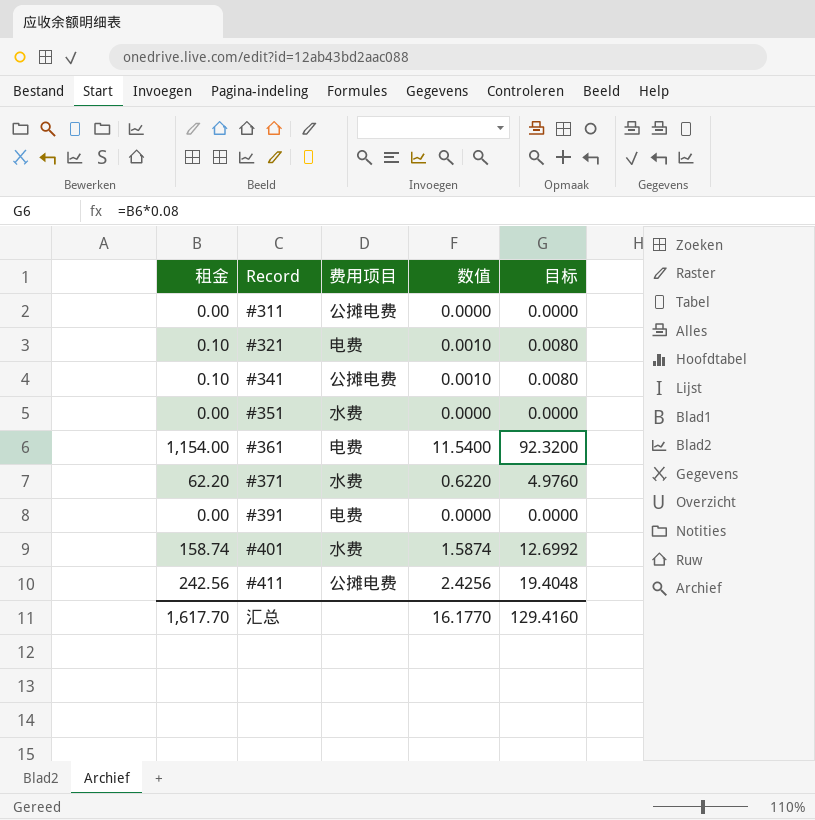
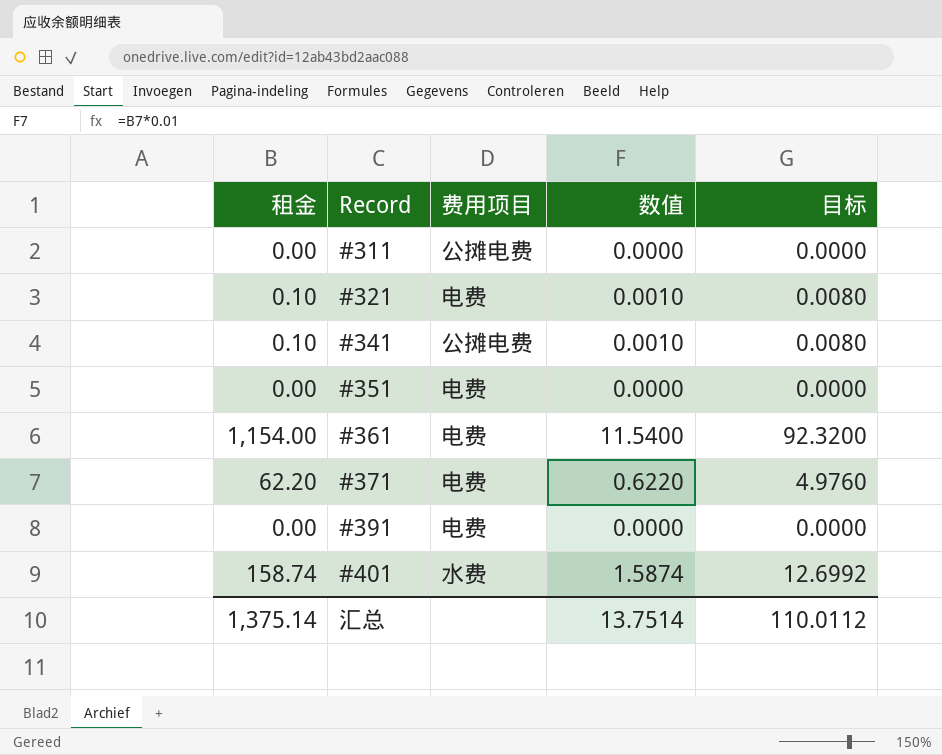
row #411: 242.56 | 公摊电费 | 2.4256 | 19.4048 -> none
#351 | 费用项目: 水费 -> 电费
#371 | 费用项目: 水费 -> 电费
汇总 | 租金: 1,617.70 -> 1,375.14
汇总 | 数值: 16.1770 -> 13.7514
汇总 | 目标: 129.4160 -> 110.0112

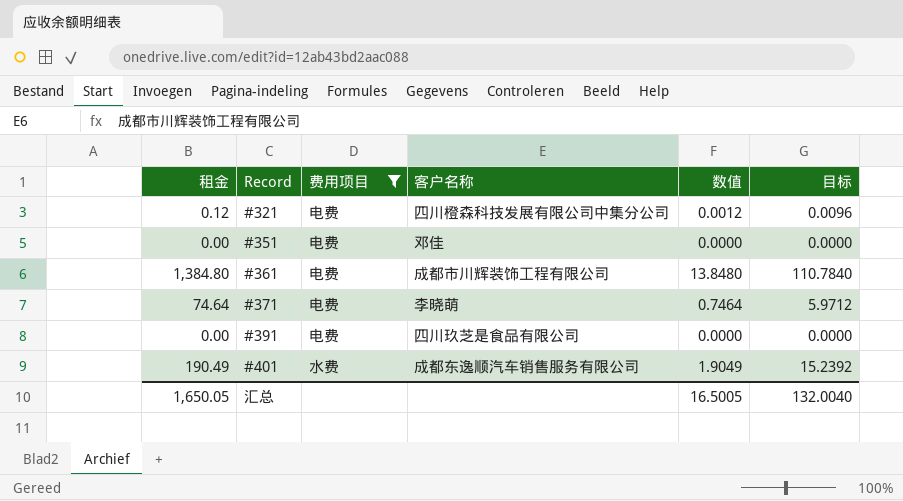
filter: none -> 费用项目 != 公摊电费
column 客户名称 | position: none -> 4
#321 | 租金: 0.10 -> 0.12
#321 | 数值: 0.0010 -> 0.0012
#321 | 目标: 0.0080 -> 0.0096
#361 | 租金: 1,154.00 -> 1,384.80
#361 | 数值: 11.5400 -> 13.8480
#361 | 目标: 92.3200 -> 110.7840
#371 | 租金: 62.20 -> 74.64
#371 | 数值: 0.6220 -> 0.7464
#371 | 目标: 4.9760 -> 5.9712
#401 | 租金: 158.74 -> 190.49
#401 | 数值: 1.5874 -> 1.9049
#401 | 目标: 12.6992 -> 15.2392
汇总 | 租金: 1,375.14 -> 1,650.05
汇总 | 数值: 13.7514 -> 16.5005
汇总 | 目标: 110.0112 -> 132.0040

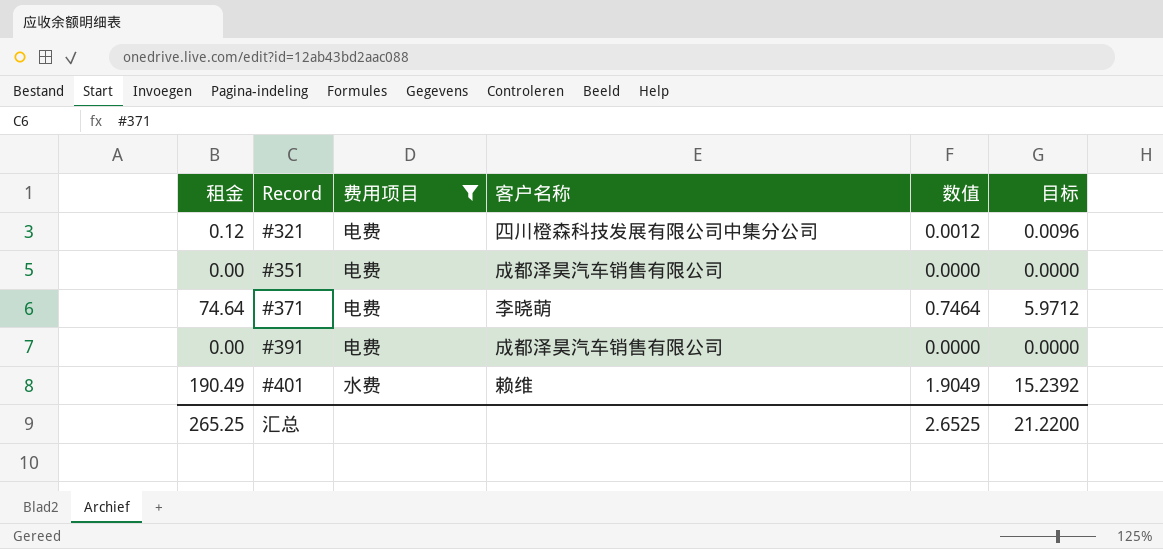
row #361: 1,384.80 | 电费 | 成都市川辉装饰工程有限公司 | 13.8480 | 110.7840 -> none
#351 | 客户名称: 邓佳 -> 成都泽昊汽车销售有限公司
#391 | 客户名称: 四川玖芝是食品有限公司 -> 成都泽昊汽车销售有限公司
#401 | 客户名称: 成都东逸顺汽车销售服务有限公司 -> 赖维
汇总 | 租金: 1,650.05 -> 265.25
汇总 | 数值: 16.5005 -> 2.6525
汇总 | 目标: 132.0040 -> 21.2200

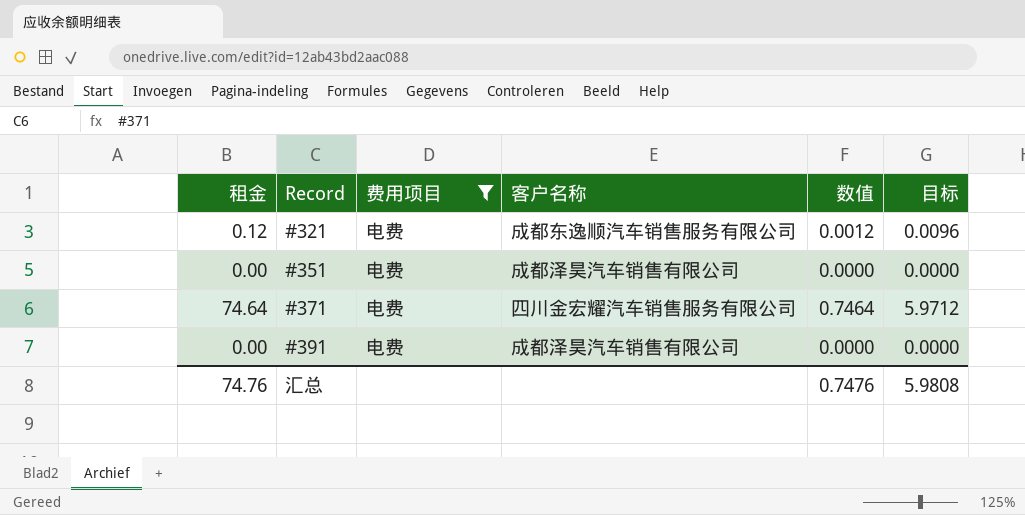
row #401: 190.49 | 水费 | 赖维 | 1.9049 | 15.2392 -> none
#321 | 客户名称: 四川橙森科技发展有限公司中集分公司 -> 成都东逸顺汽车销售服务有限公司
#371 | 客户名称: 李晓萌 -> 四川金宏耀汽车销售服务有限公司
汇总 | 租金: 265.25 -> 74.76
汇总 | 数值: 2.6525 -> 0.7476
汇总 | 目标: 21.2200 -> 5.9808

